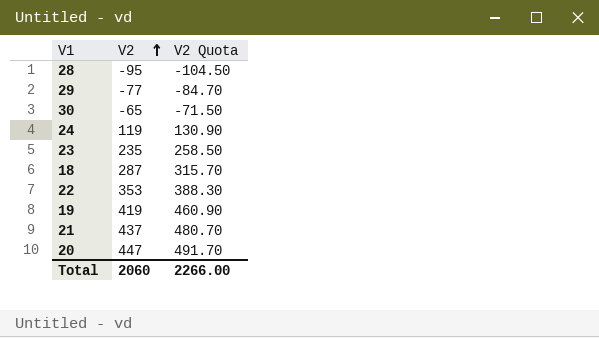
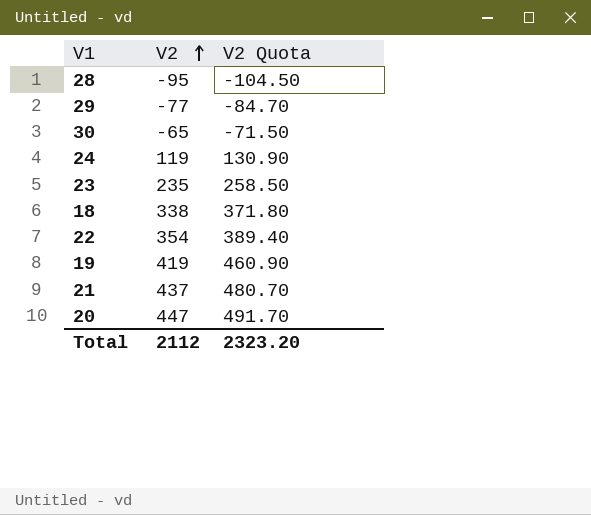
18 | V2: 287 -> 338
18 | V2 Quota: 315.70 -> 371.80
22 | V2: 353 -> 354
22 | V2 Quota: 388.30 -> 389.40
Total | V2: 2060 -> 2112
Total | V2 Quota: 2266.00 -> 2323.20

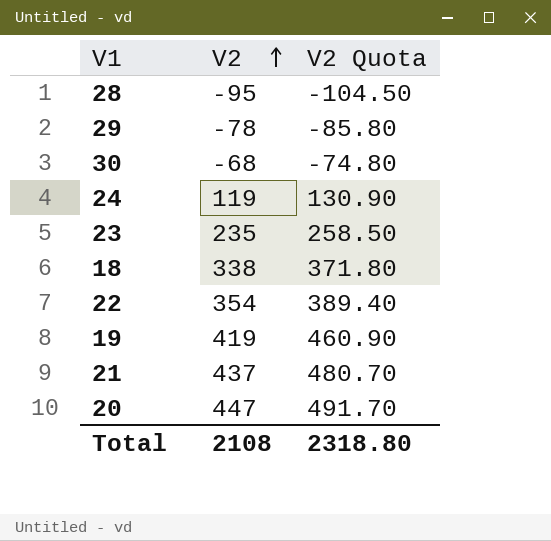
29 | V2: -77 -> -78
29 | V2 Quota: -84.70 -> -85.80
30 | V2: -65 -> -68
30 | V2 Quota: -71.50 -> -74.80
Total | V2: 2112 -> 2108
Total | V2 Quota: 2323.20 -> 2318.80

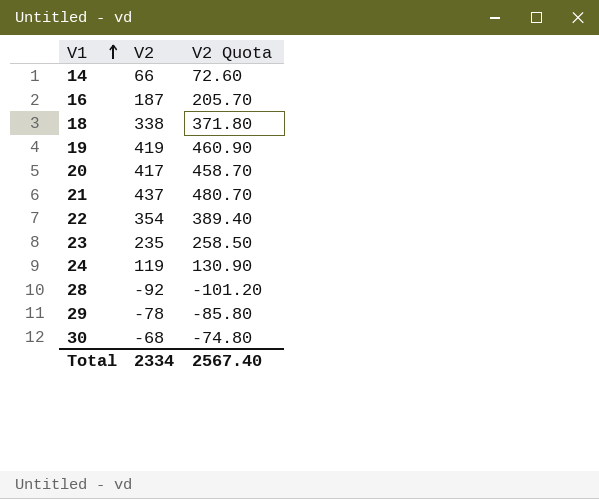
row order: V2 ascending -> V1 ascending
row 14: none -> 66 | 72.60
row 16: none -> 187 | 205.70
20 | V2: 447 -> 417
20 | V2 Quota: 491.70 -> 458.70
28 | V2: -95 -> -92
28 | V2 Quota: -104.50 -> -101.20
Total | V2: 2108 -> 2334
Total | V2 Quota: 2318.80 -> 2567.40

